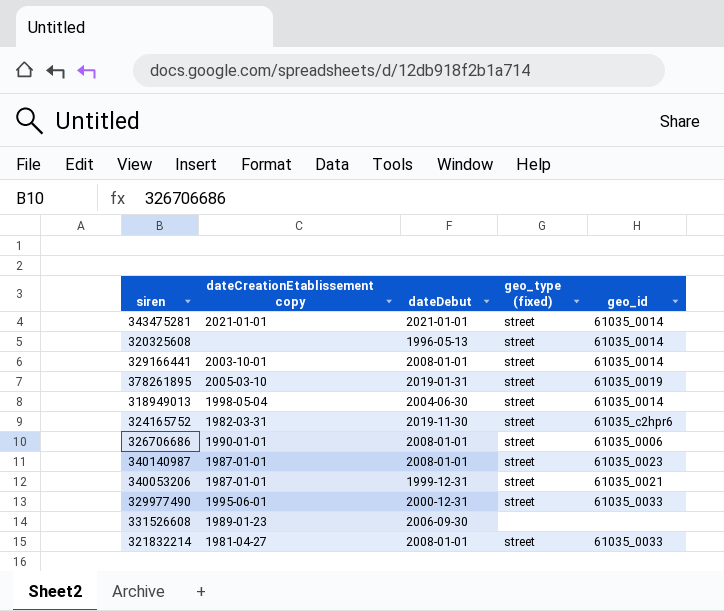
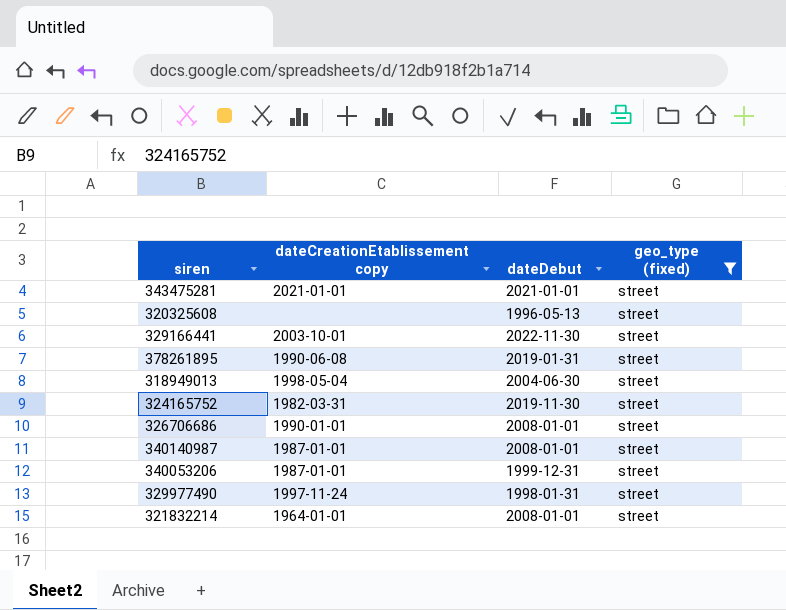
filter: none -> geo_type (fixed) = street
column geo_id | position: 5 -> none
329166441 | dateDebut: 2008-01-01 -> 2022-11-30
378261895 | dateCreationEtablissement copy: 2005-03-10 -> 1990-06-08
329977490 | dateCreationEtablissement copy: 1995-06-01 -> 1997-11-24
329977490 | dateDebut: 2000-12-31 -> 1998-01-31
321832214 | dateCreationEtablissement copy: 1981-04-27 -> 1964-01-01

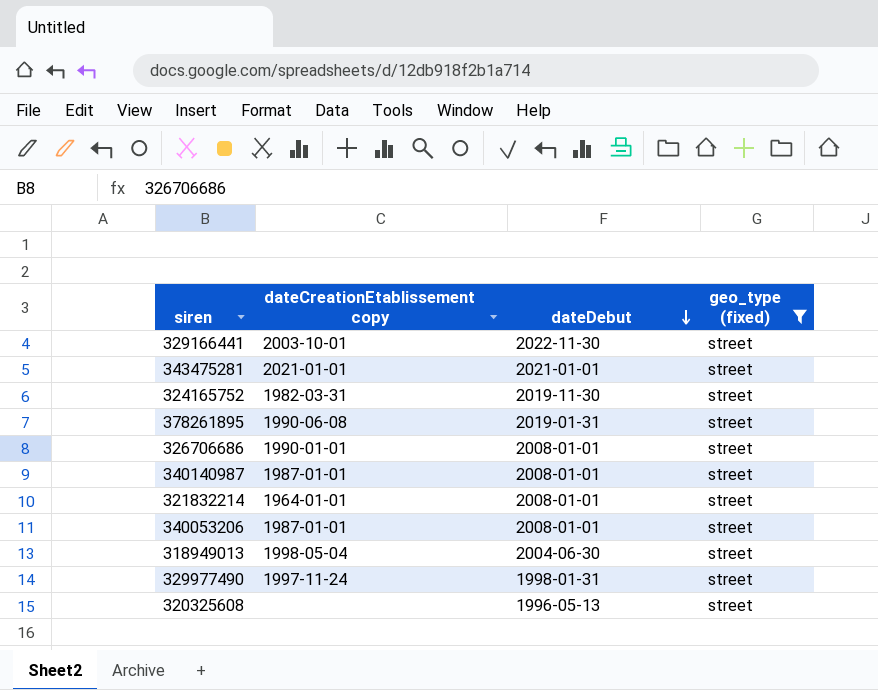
row order: none -> dateDebut descending
340053206 | dateDebut: 1999-12-31 -> 2008-01-01

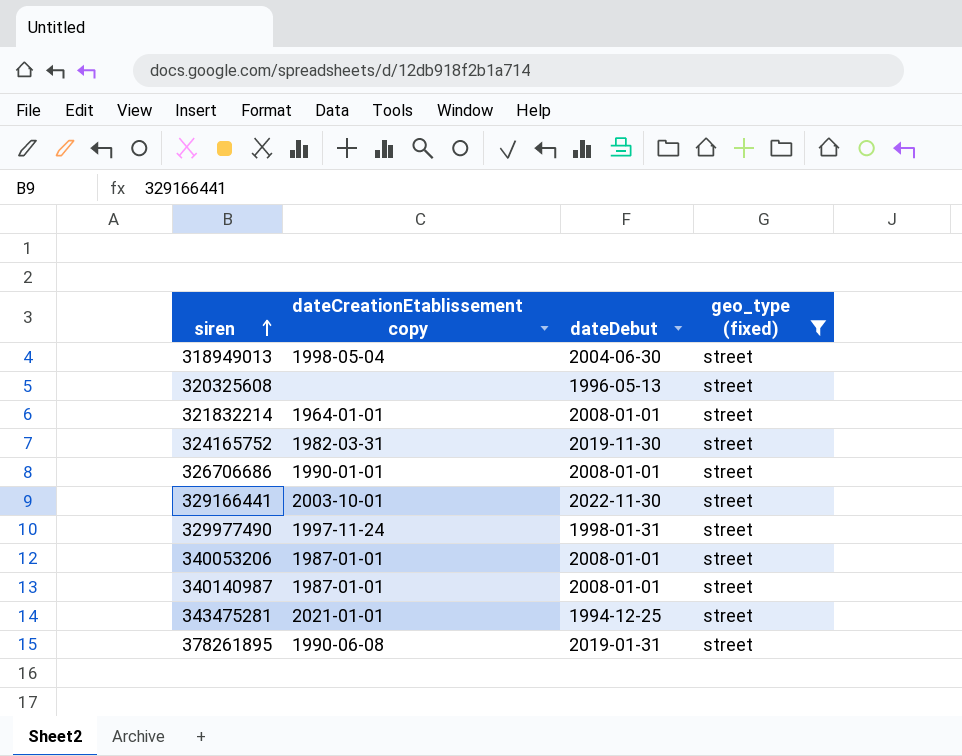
row order: dateDebut descending -> siren ascending
343475281 | dateDebut: 2021-01-01 -> 1994-12-25

